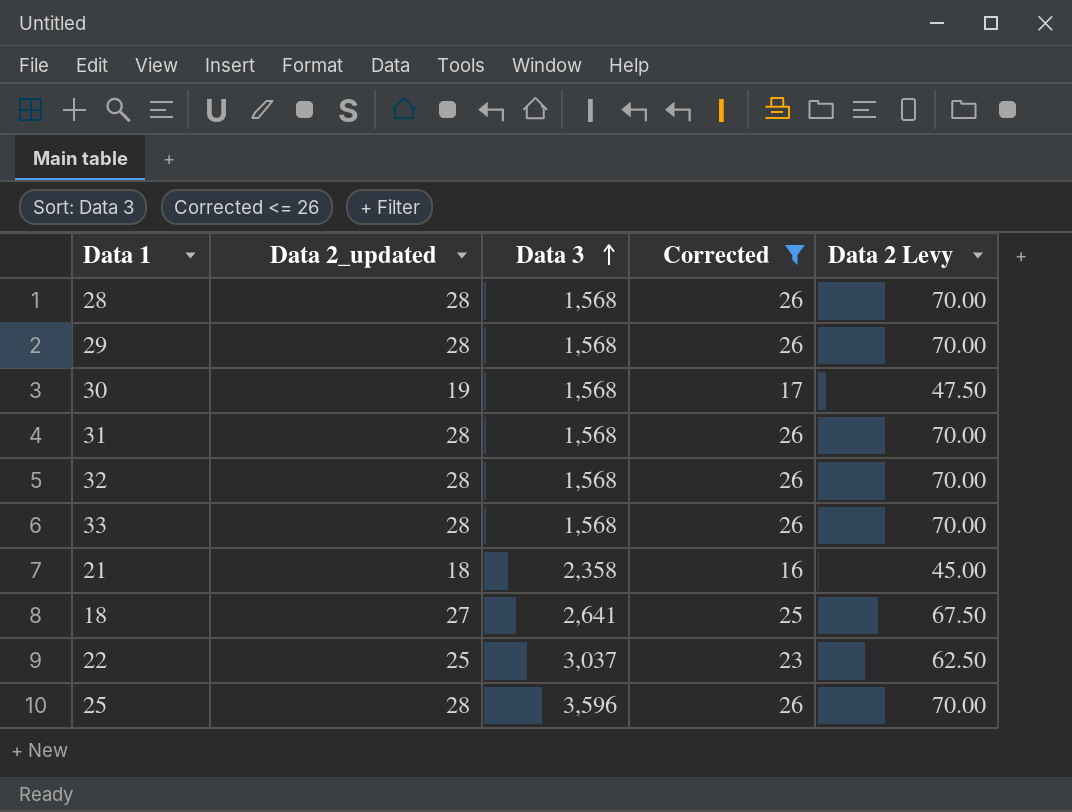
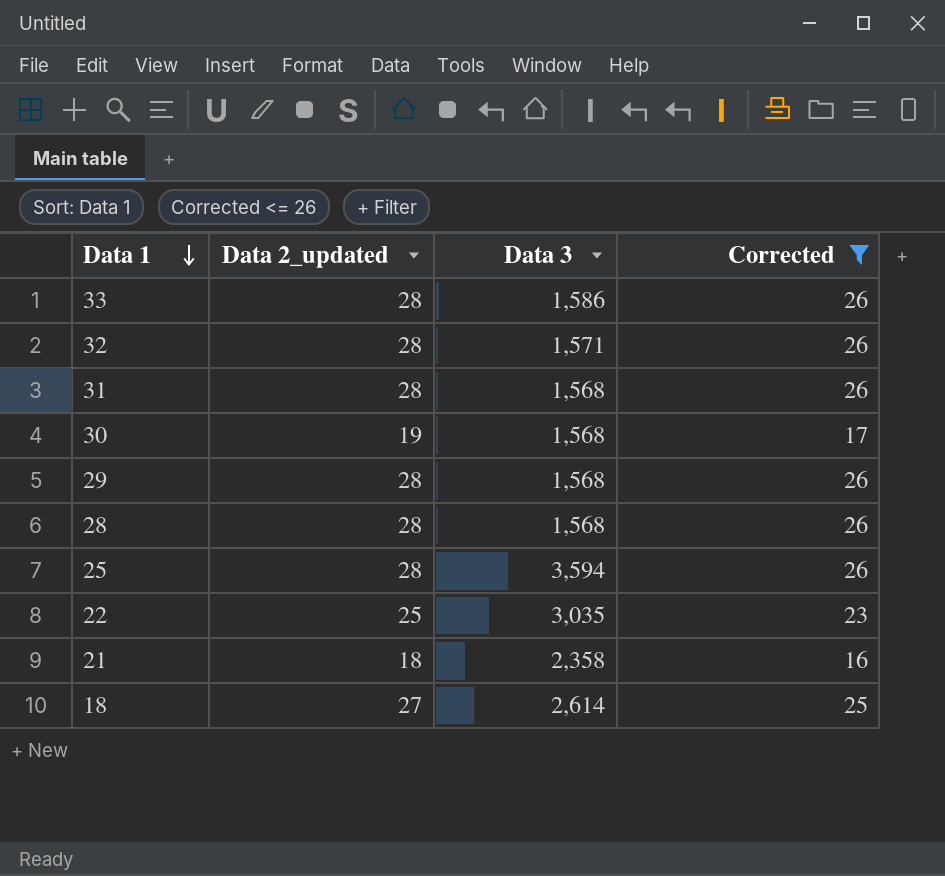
row order: Data 3 ascending -> Data 1 descending
column Data 2 Levy | formula: [Data 2_updated] * 2.5 -> none
33 | Data 3: 1,568 -> 1,586
32 | Data 3: 1,568 -> 1,571
25 | Data 3: 3,596 -> 3,594
22 | Data 3: 3,037 -> 3,035
18 | Data 3: 2,641 -> 2,614

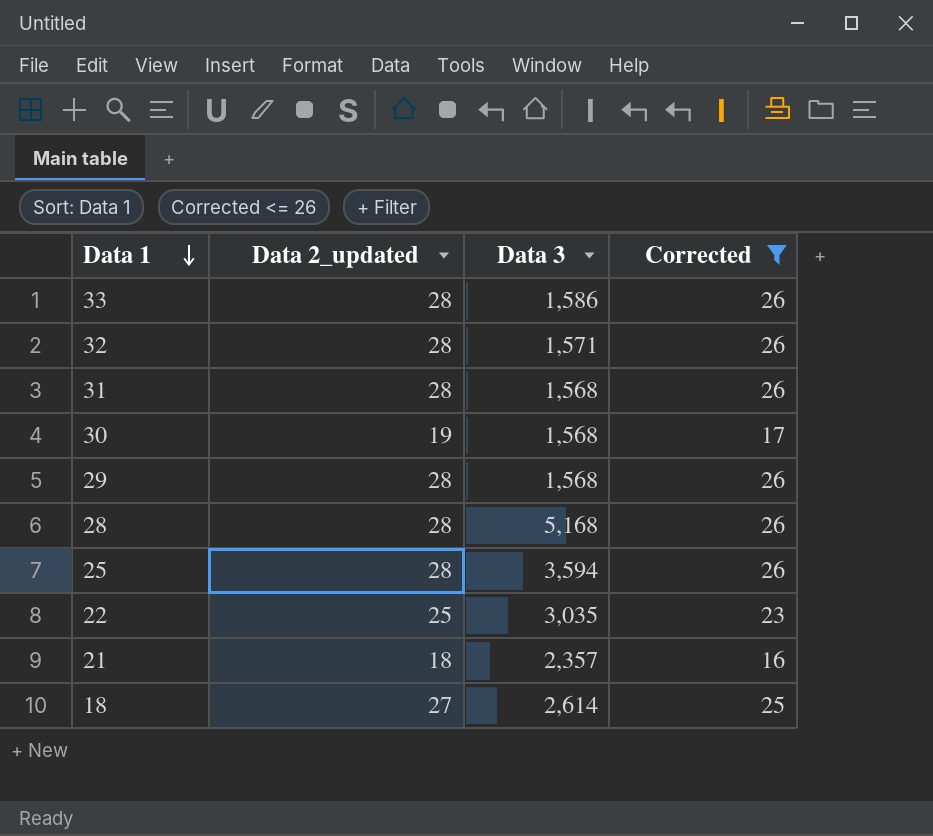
28 | Data 3: 1,568 -> 5,168
21 | Data 3: 2,358 -> 2,357

